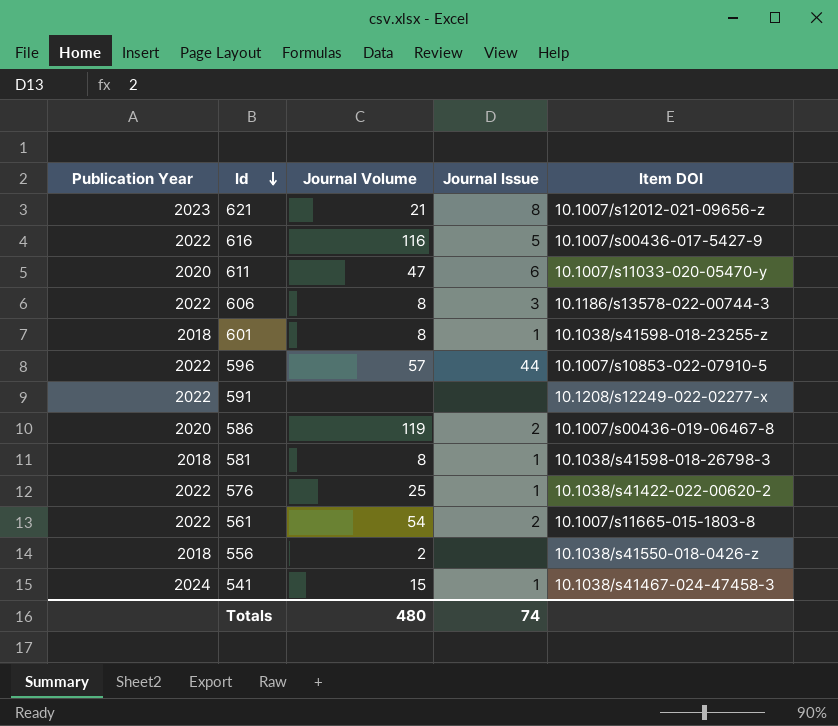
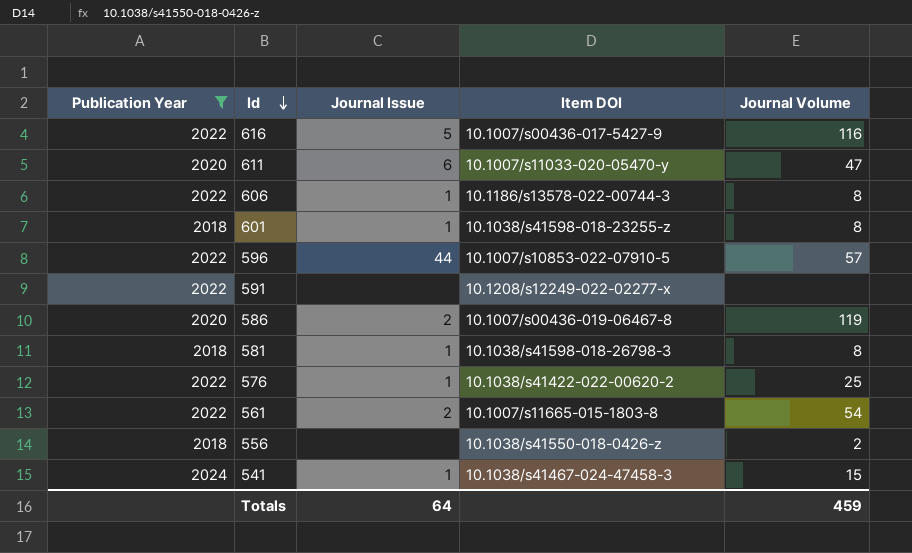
filter: none -> Publication Year != 2023
column Journal Volume | position: 3 -> 5
606 | Journal Issue: 3 -> 1
Totals | Journal Issue: 74 -> 64
Totals | Journal Volume: 480 -> 459

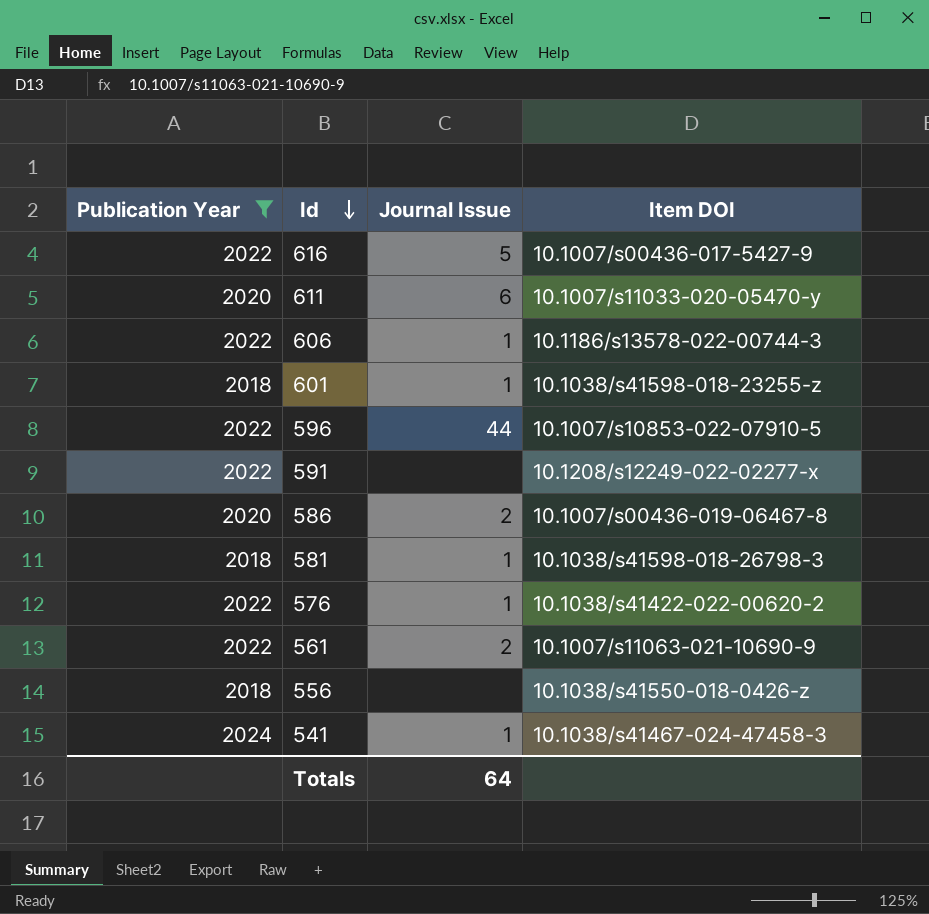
column Journal Volume | position: 5 -> none
561 | Item DOI: 10.1007/s11665-015-1803-8 -> 10.1007/s11063-021-10690-9

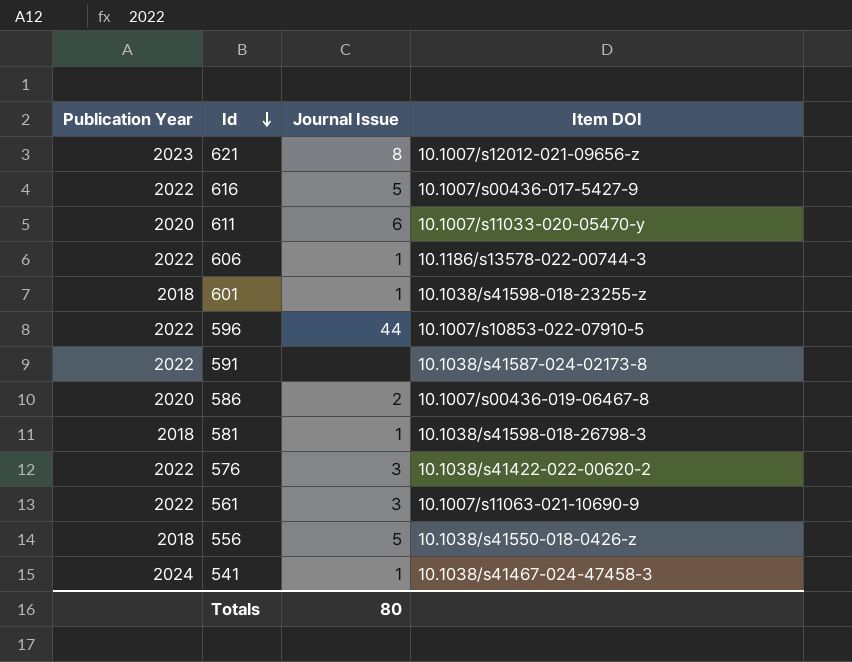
filter: Publication Year != 2023 -> none
591 | Item DOI: 10.1208/s12249-022-02277-x -> 10.1038/s41587-024-02173-8
576 | Journal Issue: 1 -> 3
561 | Journal Issue: 2 -> 3
556 | Journal Issue: none -> 5
Totals | Journal Issue: 64 -> 80

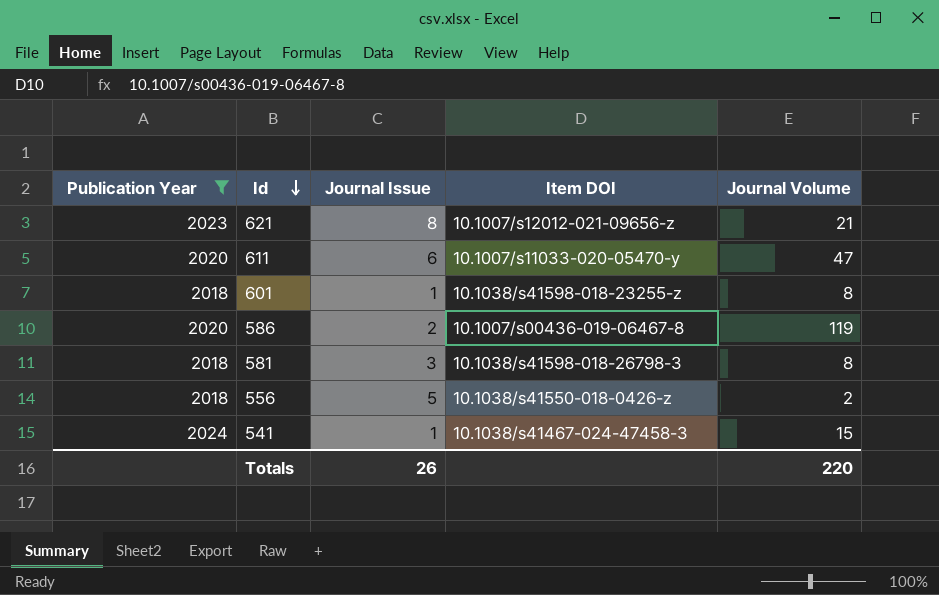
filter: none -> Publication Year != 2022
column Journal Volume | position: none -> 5
581 | Journal Issue: 1 -> 3
Totals | Journal Issue: 80 -> 26

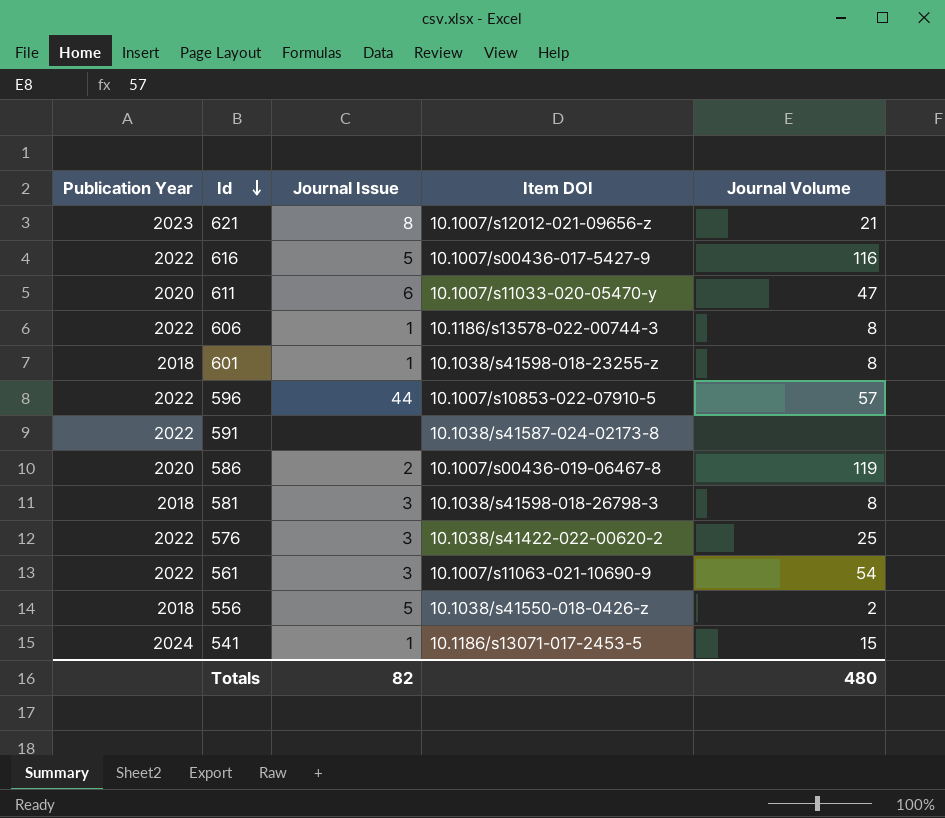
filter: Publication Year != 2022 -> none
541 | Item DOI: 10.1038/s41467-024-47458-3 -> 10.1186/s13071-017-2453-5
Totals | Journal Issue: 26 -> 82
Totals | Journal Volume: 220 -> 480

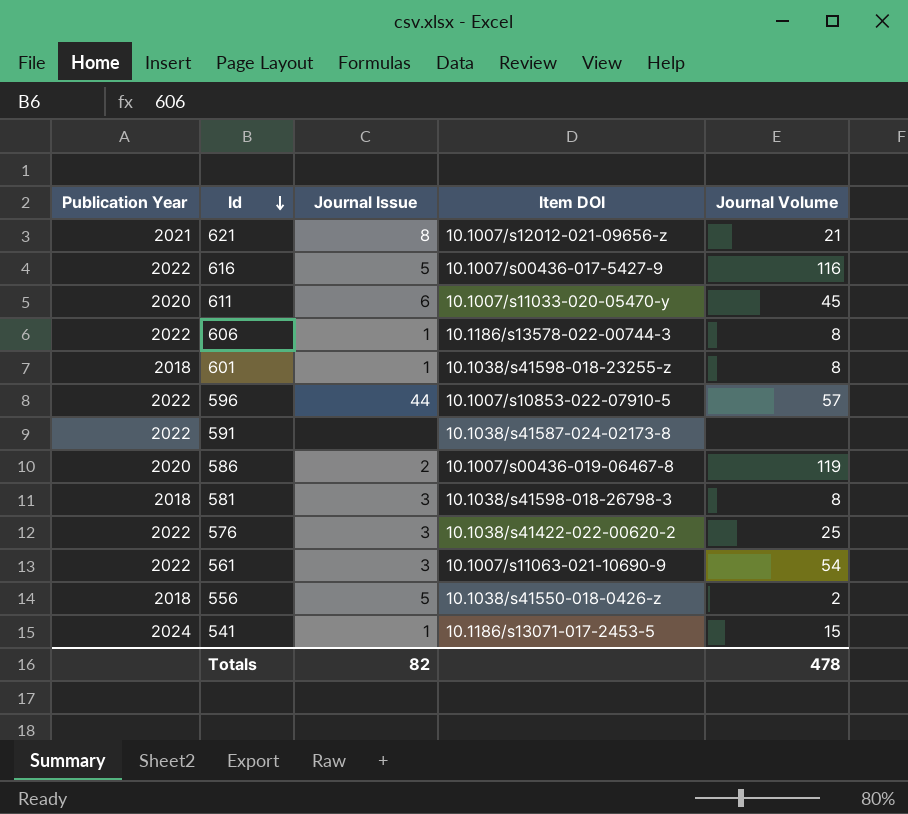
621 | Publication Year: 2023 -> 2021
611 | Journal Volume: 47 -> 45
Totals | Journal Volume: 480 -> 478

